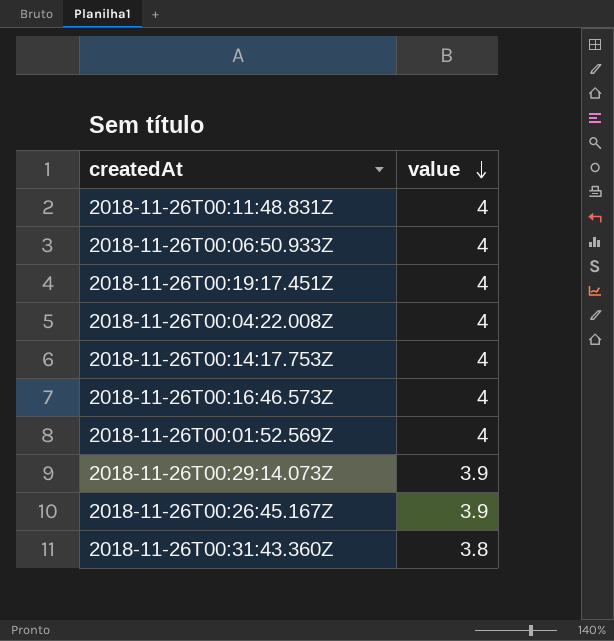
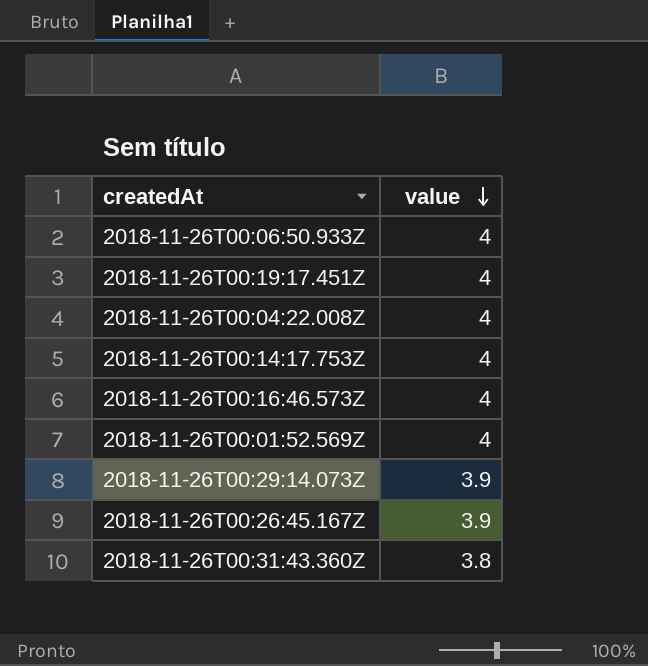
row 2018-11-26T00:11:48.831Z: 4 -> none

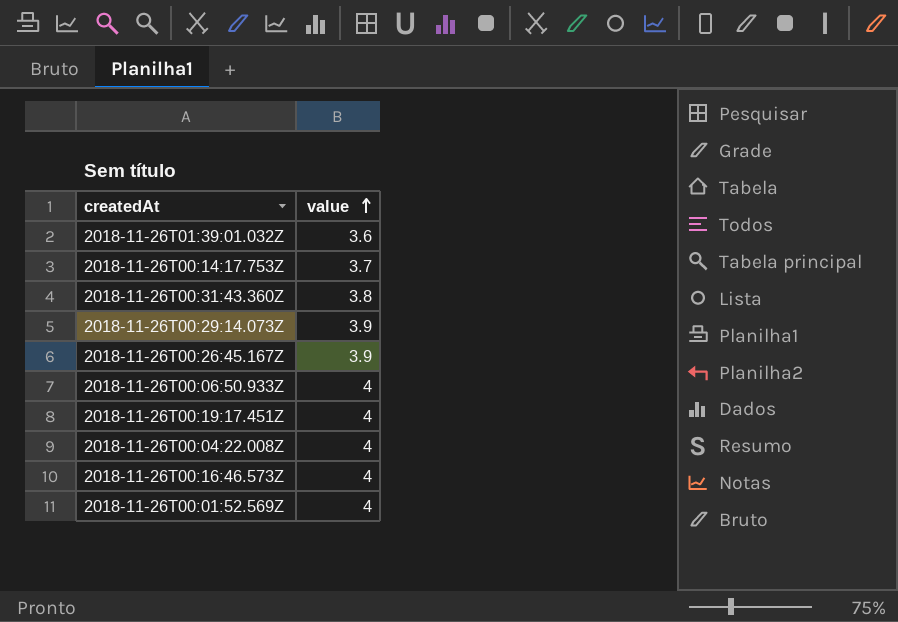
row order: value descending -> value ascending
row 2018-11-26T01:39:01.032Z: none -> 3.6
2018-11-26T00:14:17.753Z | value: 4 -> 3.7

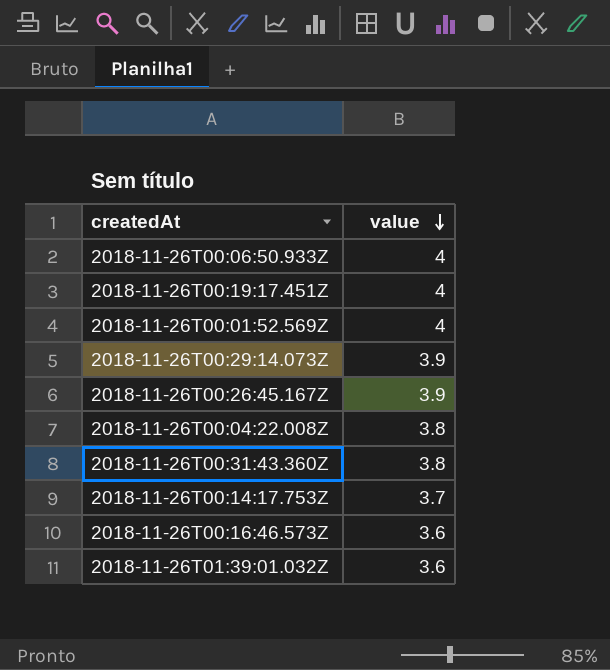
row order: value ascending -> value descending
2018-11-26T00:04:22.008Z | value: 4 -> 3.8
2018-11-26T00:16:46.573Z | value: 4 -> 3.6

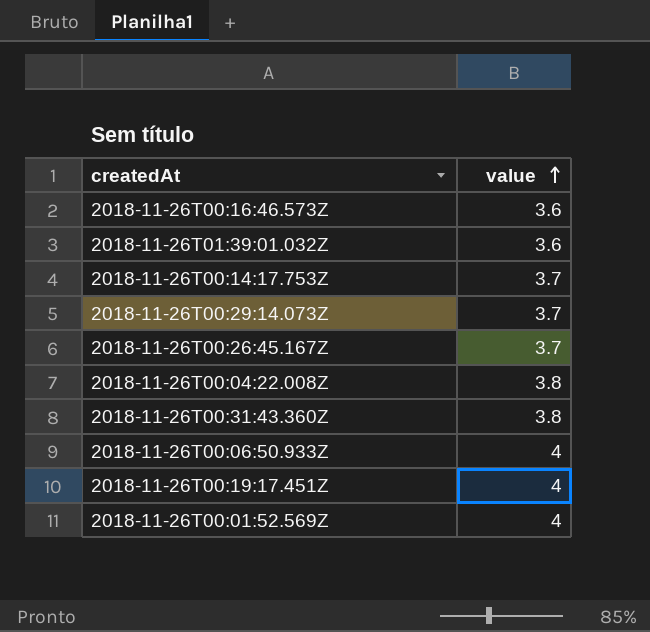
row order: value descending -> value ascending
2018-11-26T00:29:14.073Z | value: 3.9 -> 3.7
2018-11-26T00:26:45.167Z | value: 3.9 -> 3.7

